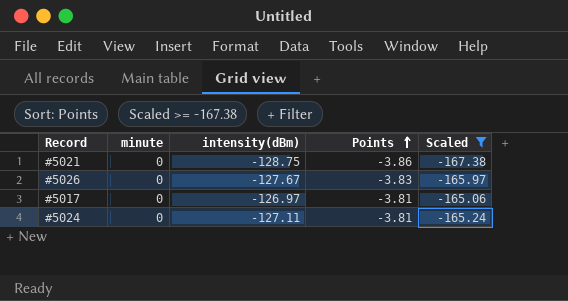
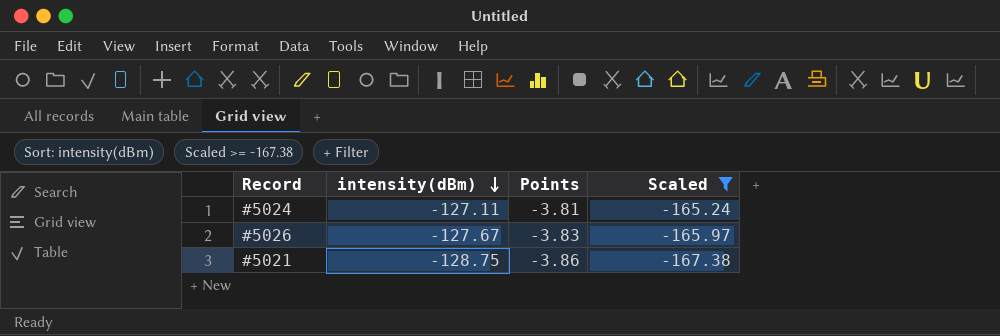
row order: Points ascending -> intensity(dBm) descending
column minute | position: 2 -> none
row #5017: 0 | -126.97 | -3.81 | -165.06 -> none

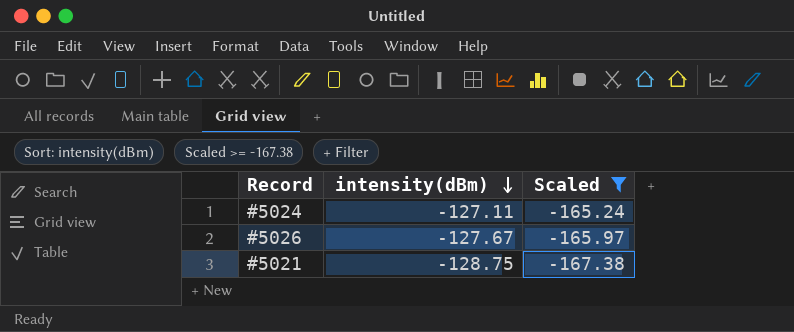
column Points | formula: [intensity(dBm)] * 0.03 -> none

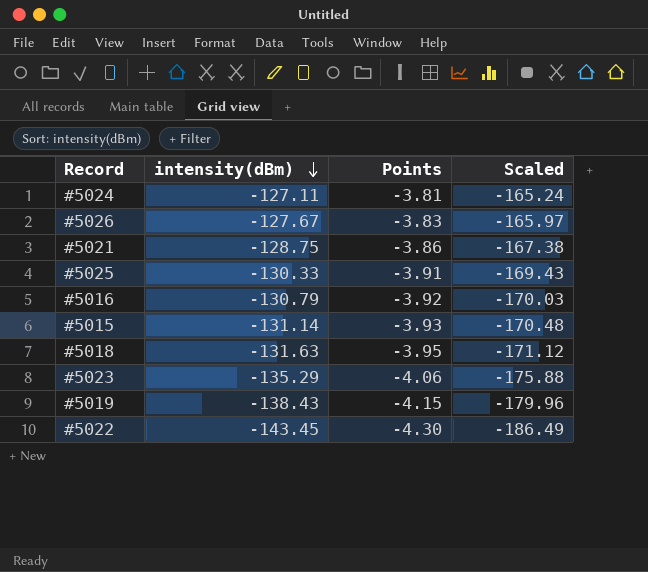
filter: Scaled >= -167.38 -> none
column Points | formula: none -> [intensity(dBm)] * 0.03

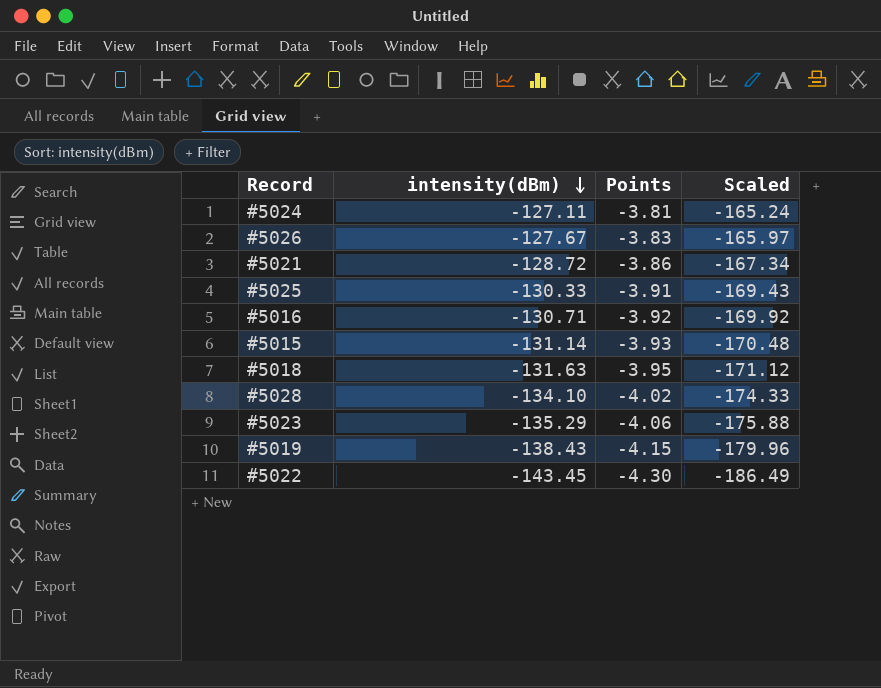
#5021 | intensity(dBm): -128.75 -> -128.72
#5021 | Scaled: -167.38 -> -167.34
#5016 | intensity(dBm): -130.79 -> -130.71
#5016 | Scaled: -170.03 -> -169.92
row #5028: none -> -134.10 | -4.02 | -174.33

